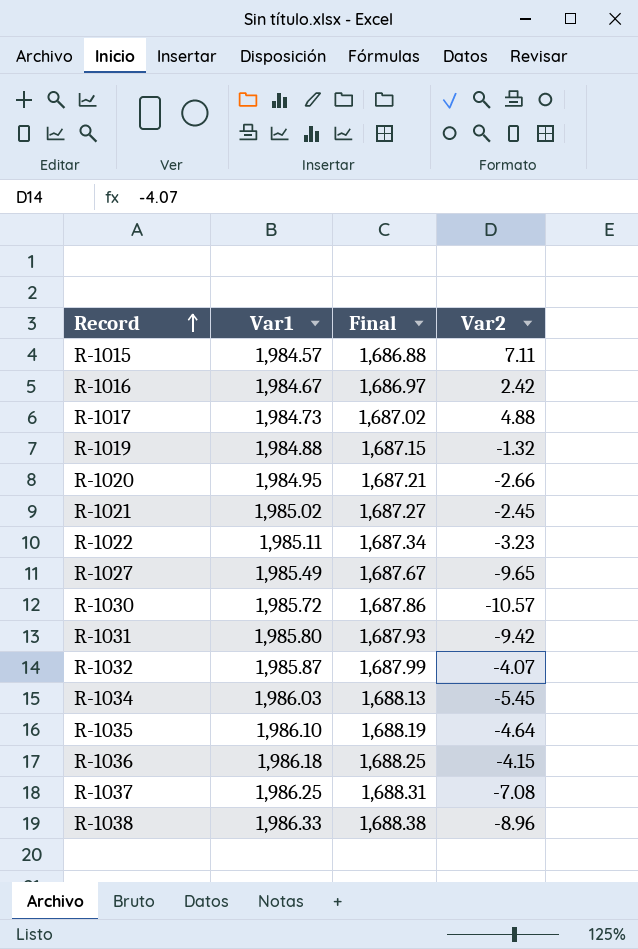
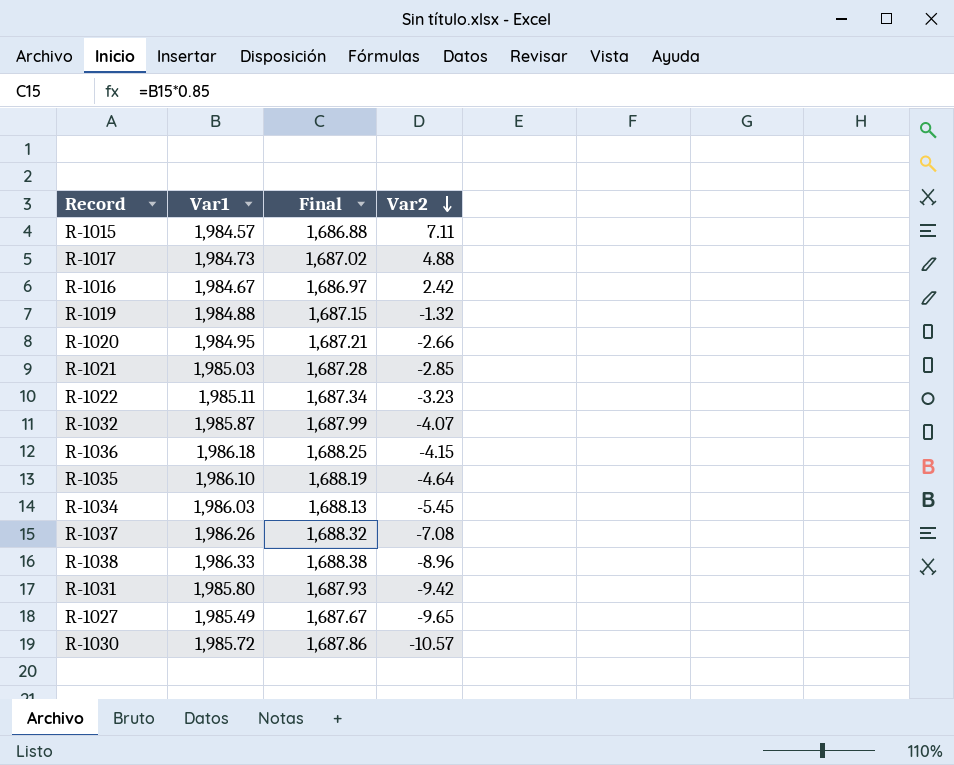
row order: Record ascending -> Var2 descending
R-1021 | Var1: 1,985.02 -> 1,985.03
R-1021 | Final: 1,687.27 -> 1,687.28
R-1021 | Var2: -2.45 -> -2.85
R-1037 | Var1: 1,986.25 -> 1,986.26
R-1037 | Final: 1,688.31 -> 1,688.32

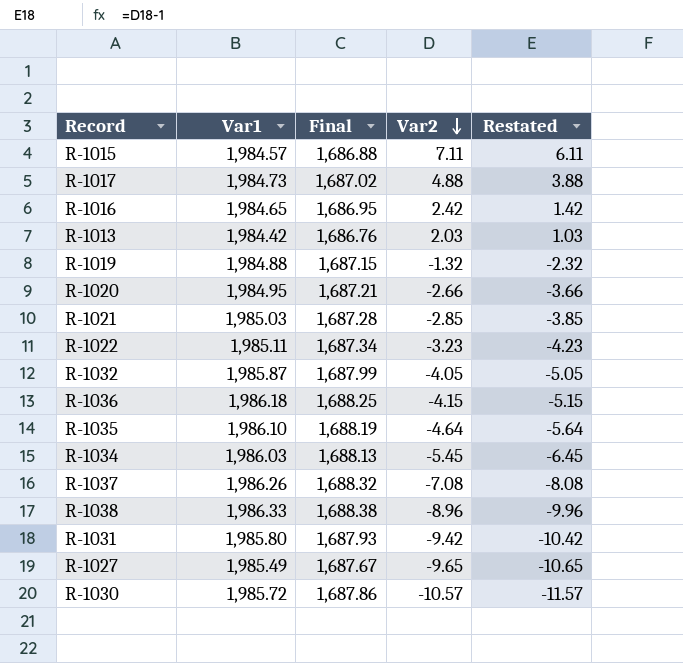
column Restated | formula: none -> [Var2] - 1
R-1016 | Var1: 1,984.67 -> 1,984.65
R-1016 | Final: 1,686.97 -> 1,686.95
row R-1013: none -> 1,984.42 | 1,686.76 | 2.03 | 1.03
R-1032 | Var2: -4.07 -> -4.05

